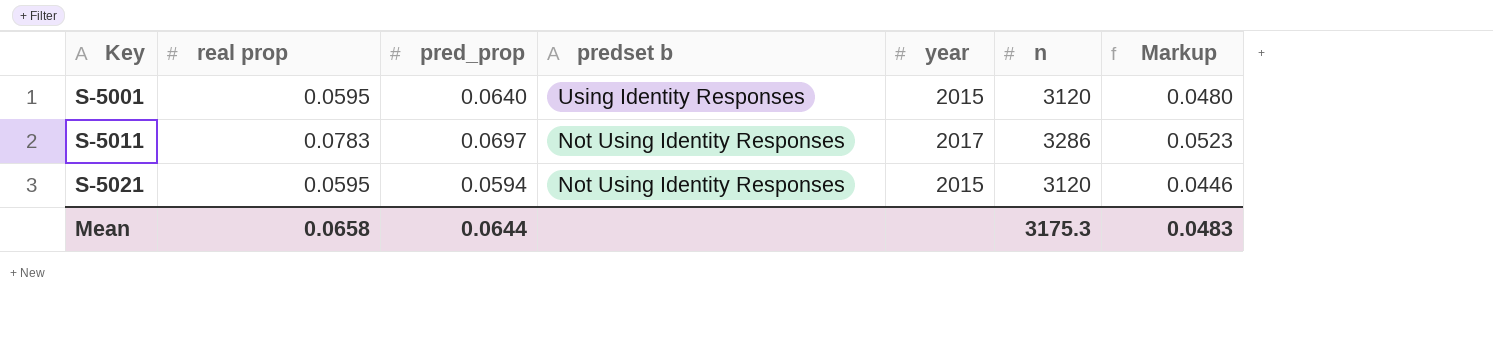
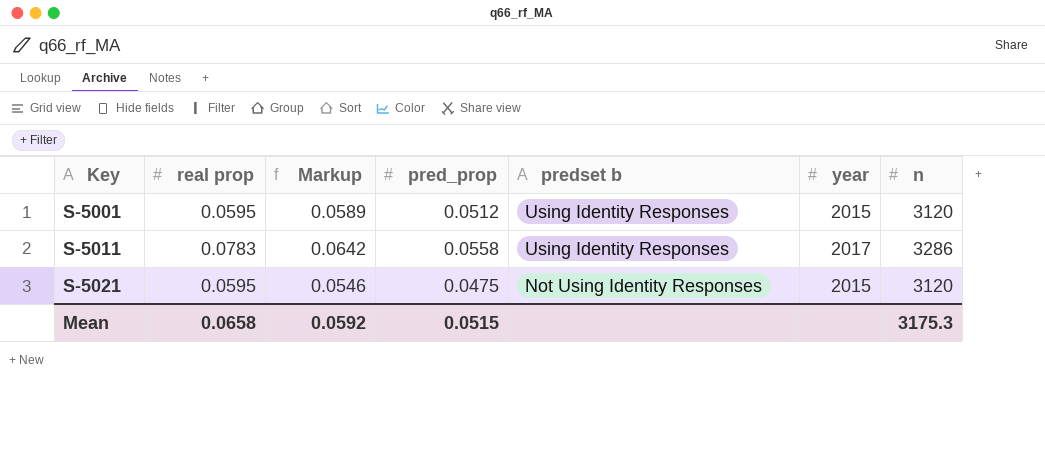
column Markup | formula: [pred_prop] * 0.75 -> [pred_prop] * 1.15
column Markup | position: 7 -> 3
S-5001 | pred_prop: 0.0640 -> 0.0512
S-5011 | pred_prop: 0.0697 -> 0.0558
S-5011 | predset b: Not Using Identity Responses -> Using Identity Responses
S-5021 | pred_prop: 0.0594 -> 0.0475
Mean | Markup: 0.0483 -> 0.0592
Mean | pred_prop: 0.0644 -> 0.0515

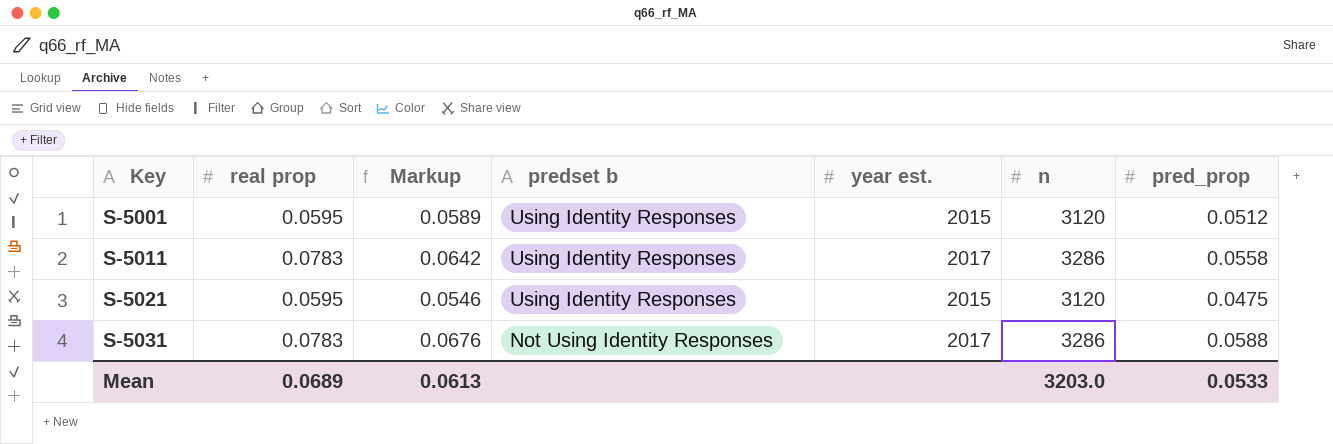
column name: year -> year est.
column pred_prop | position: 4 -> 7
S-5021 | predset b: Not Using Identity Responses -> Using Identity Responses
row S-5031: none -> 0.0783 | 0.0676 | Not Using Identity Responses | 2017 | 3286 | 0.0588
Mean | real prop: 0.0658 -> 0.0689
Mean | Markup: 0.0592 -> 0.0613
Mean | n: 3175.3 -> 3203.0
Mean | pred_prop: 0.0515 -> 0.0533

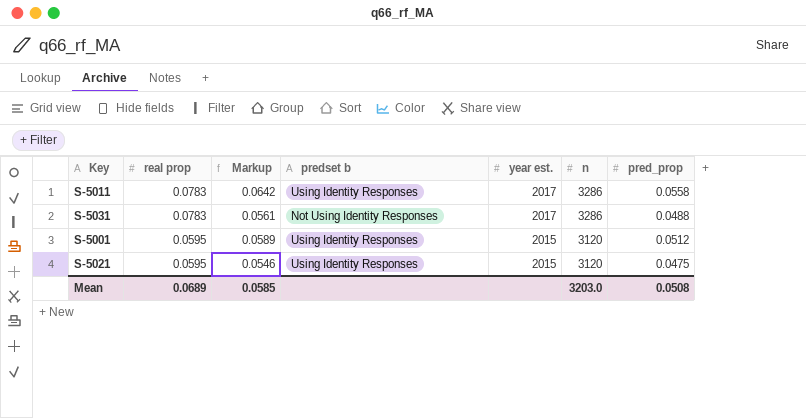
row order: Key ascending -> real prop descending
S-5031 | Markup: 0.0676 -> 0.0561
S-5031 | pred_prop: 0.0588 -> 0.0488
Mean | Markup: 0.0613 -> 0.0585
Mean | pred_prop: 0.0533 -> 0.0508

